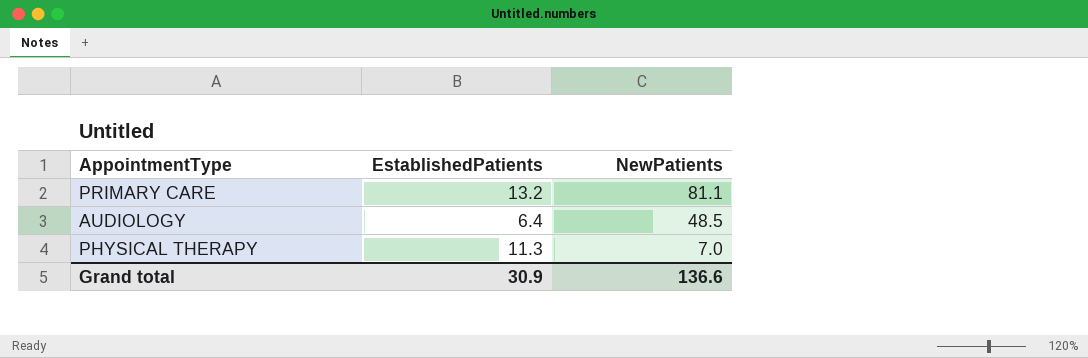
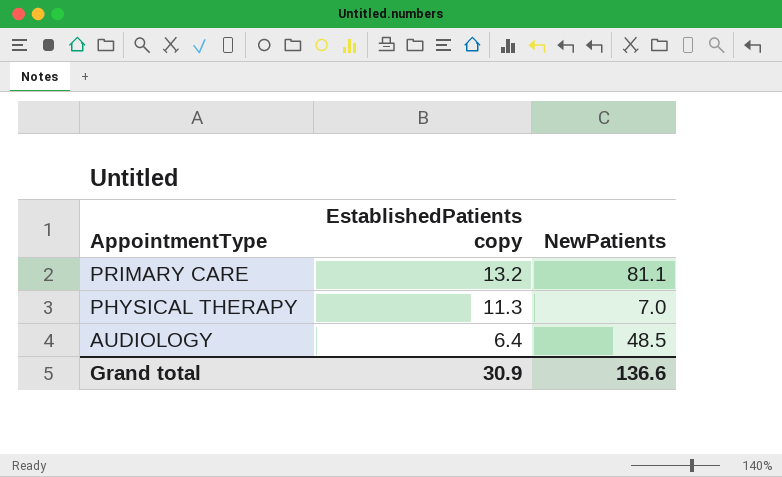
row order: NewPatients descending -> AppointmentType descending
column name: EstablishedPatients -> EstablishedPatients copy

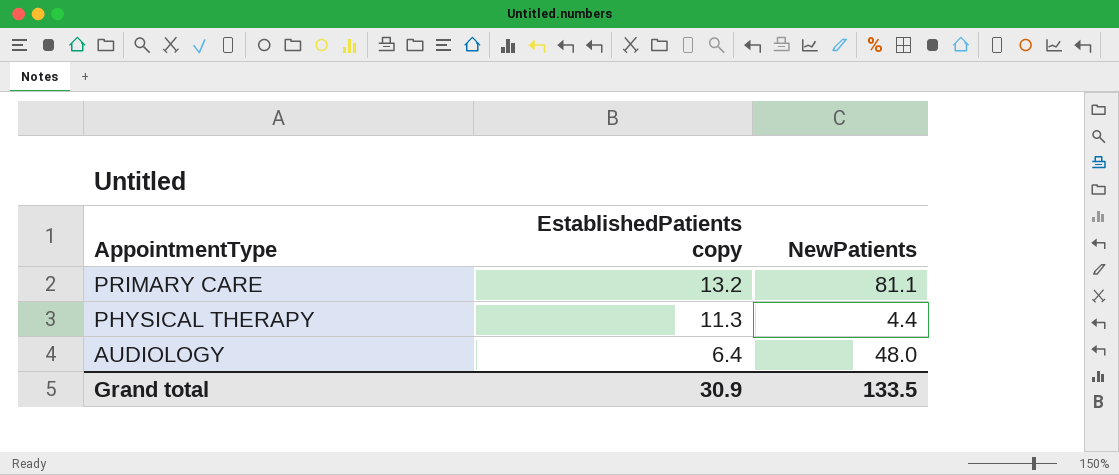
PHYSICAL THERAPY | NewPatients: 7.0 -> 4.4
AUDIOLOGY | NewPatients: 48.5 -> 48.0
Grand total | NewPatients: 136.6 -> 133.5

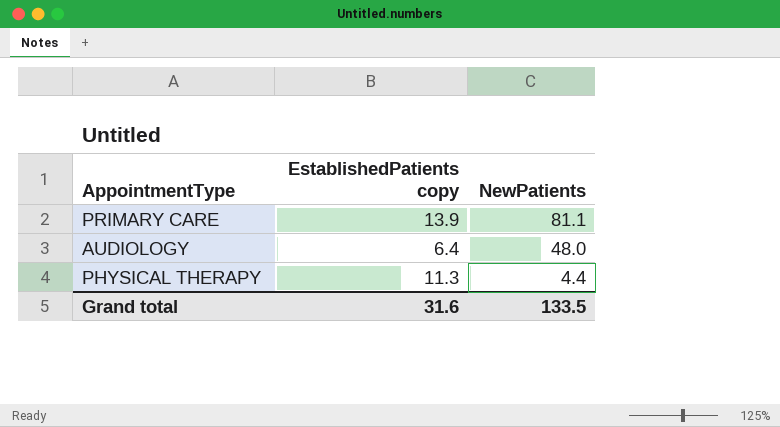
row order: AppointmentType descending -> NewPatients descending
PRIMARY CARE | EstablishedPatients copy: 13.2 -> 13.9
Grand total | EstablishedPatients copy: 30.9 -> 31.6

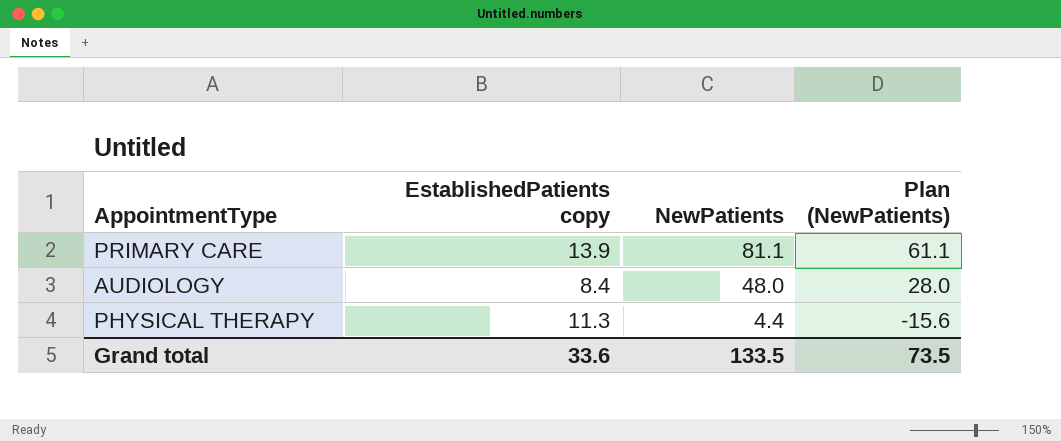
column Plan (NewPatients) | formula: none -> [NewPatients] - 20
AUDIOLOGY | EstablishedPatients copy: 6.4 -> 8.4
Grand total | EstablishedPatients copy: 31.6 -> 33.6

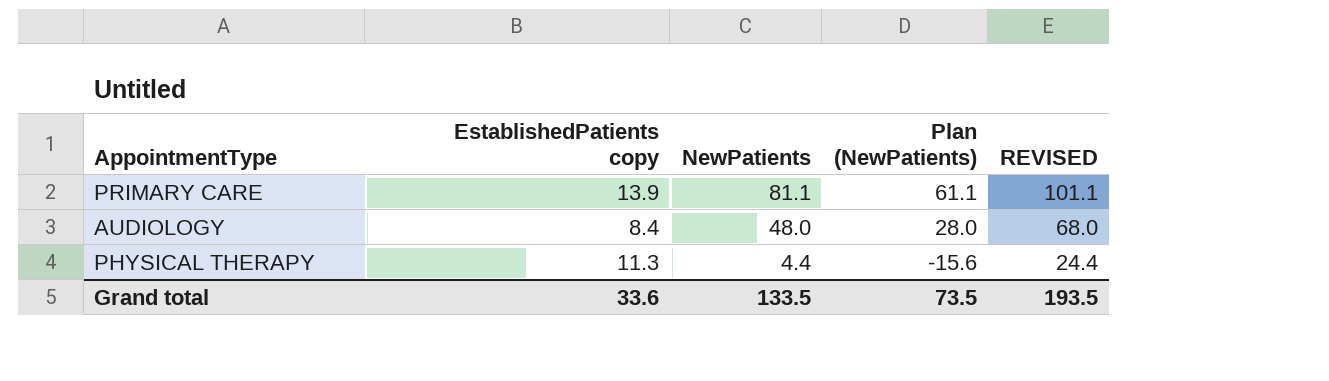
column REVISED | formula: none -> [NewPatients] + 20

